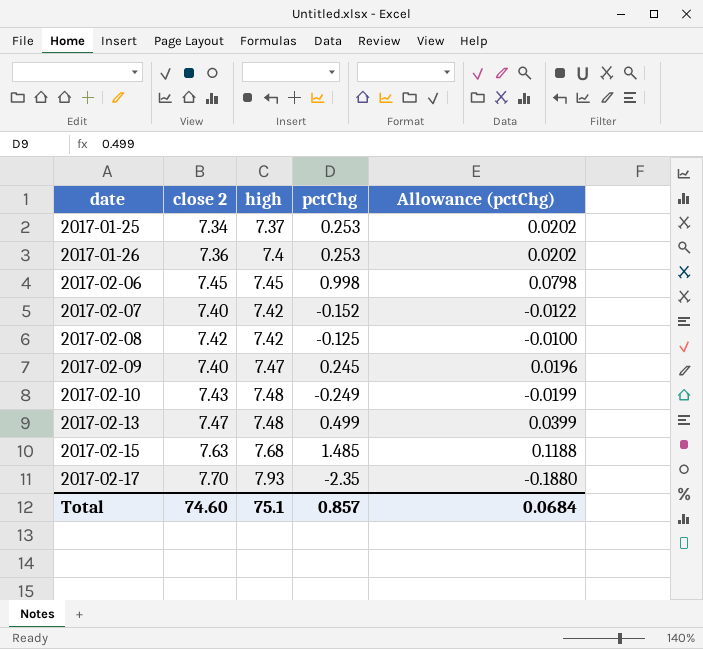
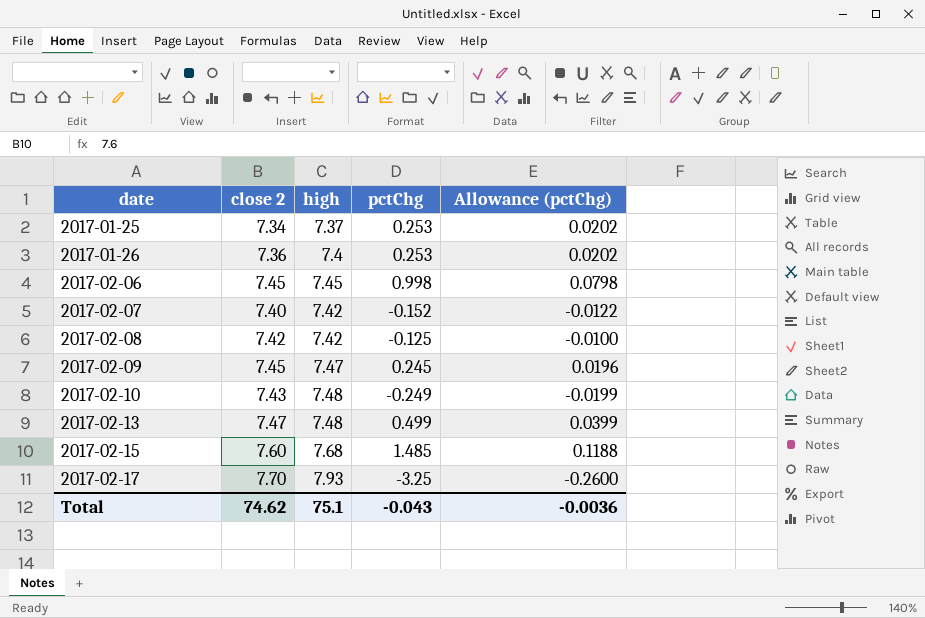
2017-02-09 | close 2: 7.40 -> 7.45
2017-02-15 | close 2: 7.63 -> 7.60
2017-02-17 | pctChg: -2.35 -> -3.25
2017-02-17 | Allowance (pctChg): -0.1880 -> -0.2600
Total | close 2: 74.60 -> 74.62
Total | pctChg: 0.857 -> -0.043
Total | Allowance (pctChg): 0.0684 -> -0.0036

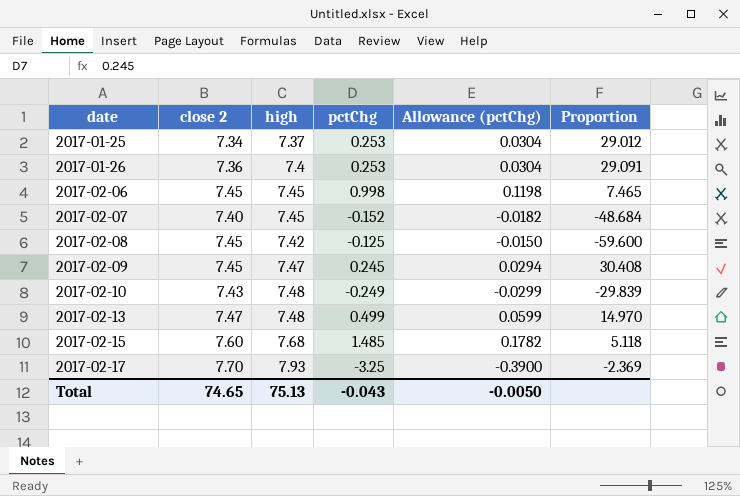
column Allowance (pctChg) | formula: [pctChg] * 0.08 -> [pctChg] * 0.12
column Proportion | formula: none -> [close 2] / [pctChg]
2017-02-07 | high: 7.42 -> 7.45
2017-02-08 | close 2: 7.42 -> 7.45
Total | close 2: 74.62 -> 74.65
Total | high: 75.1 -> 75.13
Total | Allowance (pctChg): -0.0036 -> -0.0050

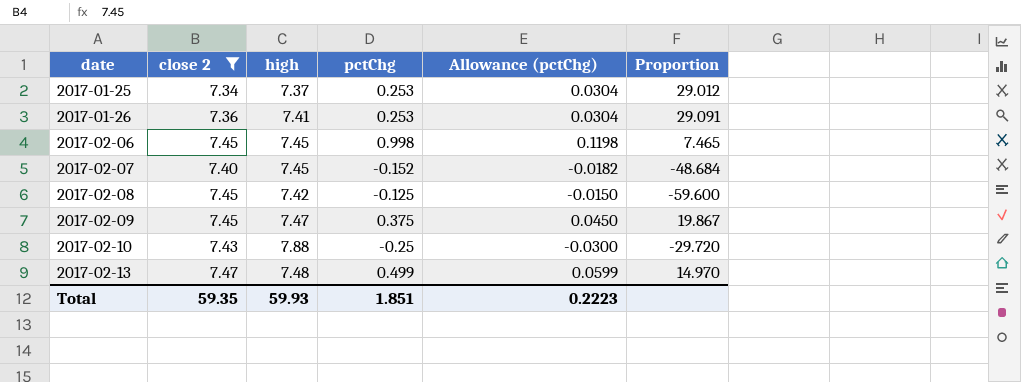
filter: none -> close 2 <= 7.47
2017-01-26 | high: 7.4 -> 7.41
2017-02-09 | pctChg: 0.245 -> 0.375
2017-02-09 | Allowance (pctChg): 0.0294 -> 0.0450
2017-02-09 | Proportion: 30.408 -> 19.867
2017-02-10 | high: 7.48 -> 7.88
2017-02-10 | pctChg: -0.249 -> -0.25
2017-02-10 | Allowance (pctChg): -0.0299 -> -0.0300
2017-02-10 | Proportion: -29.839 -> -29.720
Total | close 2: 74.65 -> 59.35
Total | high: 75.13 -> 59.93
Total | pctChg: -0.043 -> 1.851
Total | Allowance (pctChg): -0.0050 -> 0.2223

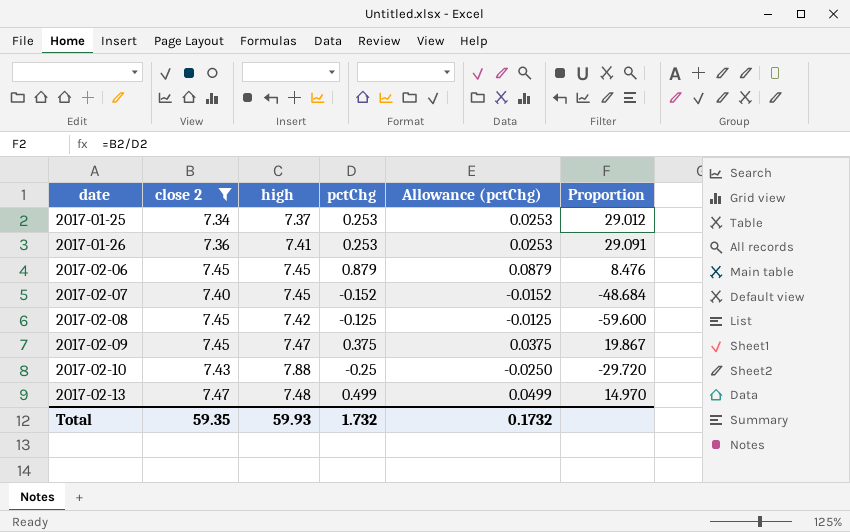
column Allowance (pctChg) | formula: [pctChg] * 0.12 -> [pctChg] * 0.1
2017-02-06 | pctChg: 0.998 -> 0.879
2017-02-06 | Proportion: 7.465 -> 8.476
Total | pctChg: 1.851 -> 1.732
Total | Allowance (pctChg): 0.2223 -> 0.1732

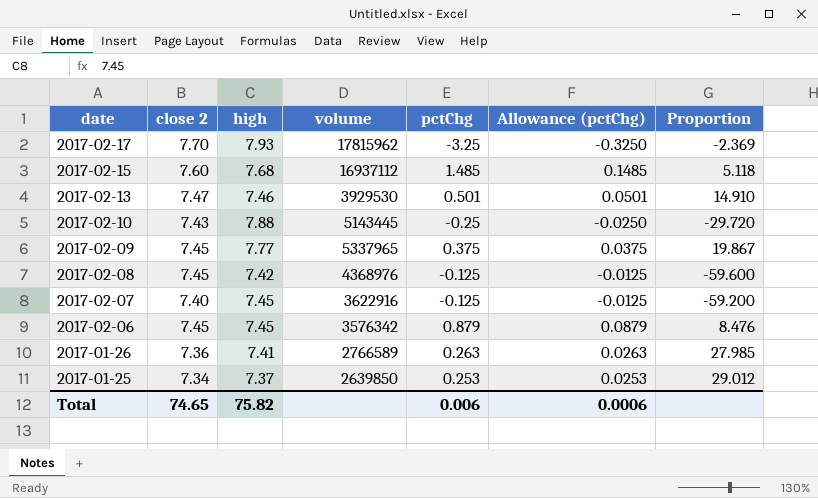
filter: close 2 <= 7.47 -> none
row order: date ascending -> date descending
column volume | position: none -> 4
2017-02-13 | high: 7.48 -> 7.46
2017-02-13 | pctChg: 0.499 -> 0.501
2017-02-13 | Allowance (pctChg): 0.0499 -> 0.0501
2017-02-13 | Proportion: 14.970 -> 14.910
2017-02-09 | high: 7.47 -> 7.77
2017-02-07 | pctChg: -0.152 -> -0.125
2017-02-07 | Allowance (pctChg): -0.0152 -> -0.0125
2017-02-07 | Proportion: -48.684 -> -59.200
2017-01-26 | pctChg: 0.253 -> 0.263
2017-01-26 | Allowance (pctChg): 0.0253 -> 0.0263
2017-01-26 | Proportion: 29.091 -> 27.985
Total | close 2: 59.35 -> 74.65
Total | high: 59.93 -> 75.82
Total | pctChg: 1.732 -> 0.006
Total | Allowance (pctChg): 0.1732 -> 0.0006

